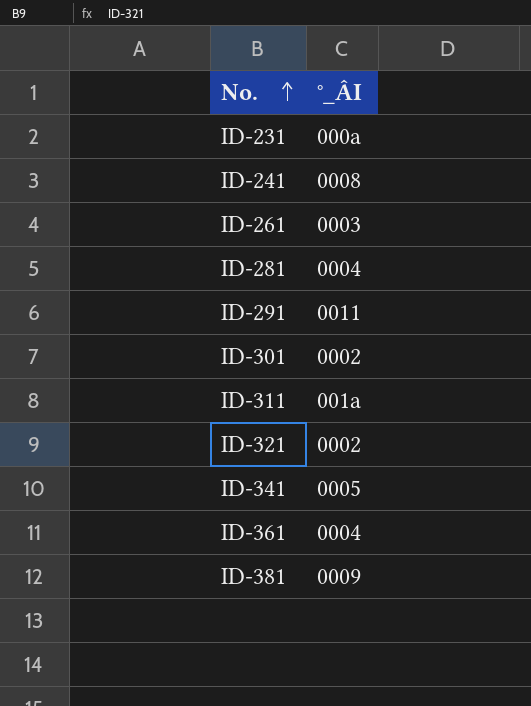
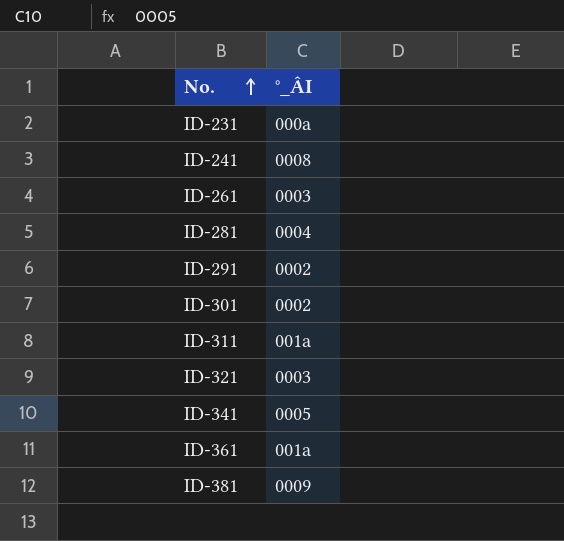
ID-291 | °_ÂI: 0011 -> 0002
ID-321 | °_ÂI: 0002 -> 0003
ID-361 | °_ÂI: 0004 -> 001a

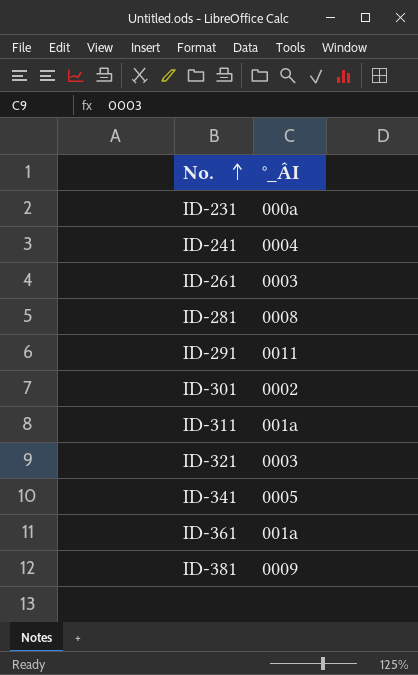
ID-241 | °_ÂI: 0008 -> 0004
ID-281 | °_ÂI: 0004 -> 0008
ID-291 | °_ÂI: 0002 -> 0011

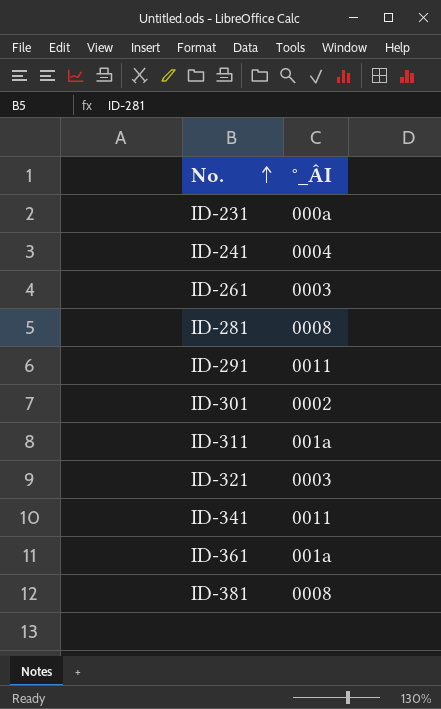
ID-341 | °_ÂI: 0005 -> 0011
ID-381 | °_ÂI: 0009 -> 0008

